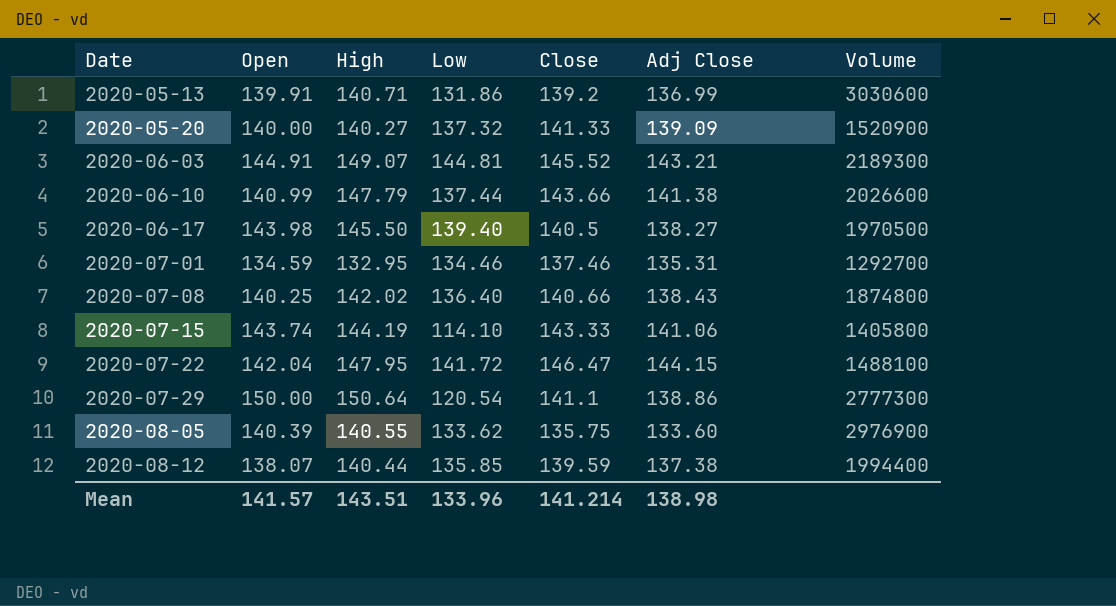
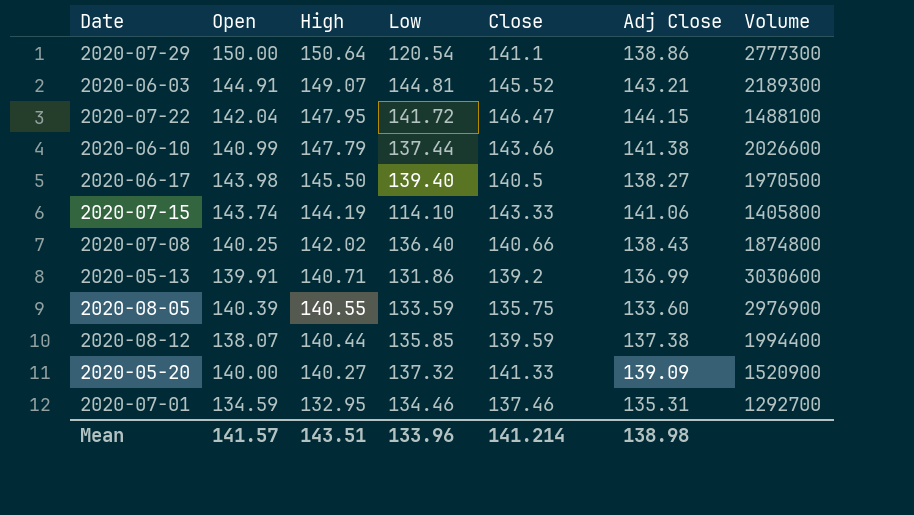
row order: Date ascending -> High descending
2020-08-05 | Low: 133.62 -> 133.59

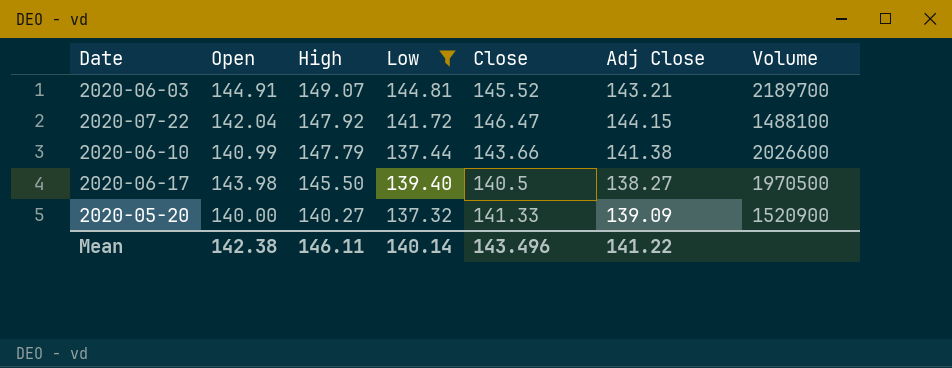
filter: none -> Low >= 137.32
2020-06-03 | Volume: 2189300 -> 2189700
2020-07-22 | High: 147.95 -> 147.92
Mean | Open: 141.57 -> 142.38
Mean | High: 143.51 -> 146.11
Mean | Low: 133.96 -> 140.14
Mean | Close: 141.214 -> 143.496
Mean | Adj Close: 138.98 -> 141.22

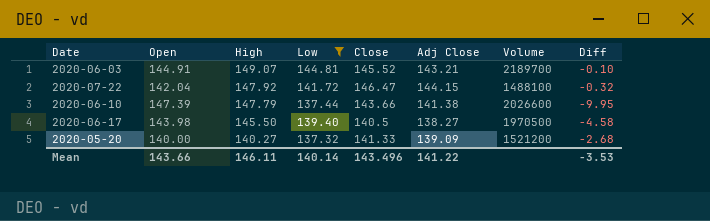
column Diff | formula: none -> [Low] - [Open]
2020-06-10 | Open: 140.99 -> 147.39
2020-05-20 | Volume: 1520900 -> 1521200
Mean | Open: 142.38 -> 143.66

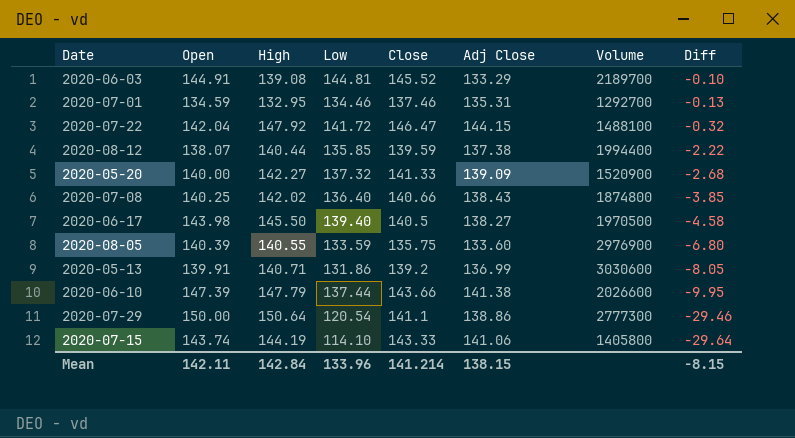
filter: Low >= 137.32 -> none
row order: High descending -> Diff descending
2020-06-03 | High: 149.07 -> 139.08
2020-06-03 | Adj Close: 143.21 -> 133.29
2020-05-20 | High: 140.27 -> 142.27
2020-05-20 | Volume: 1521200 -> 1520900
Mean | Open: 143.66 -> 142.11
Mean | High: 146.11 -> 142.84
Mean | Low: 140.14 -> 133.96
Mean | Close: 143.496 -> 141.214
Mean | Adj Close: 141.22 -> 138.15
Mean | Diff: -3.53 -> -8.15

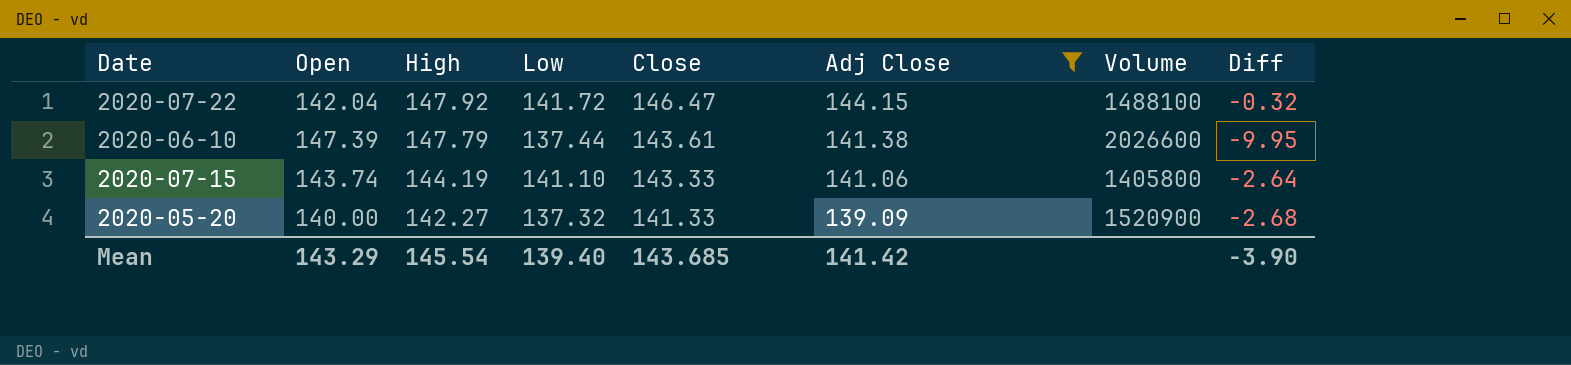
filter: none -> Adj Close >= 139.09
row order: Diff descending -> High descending
2020-06-10 | Close: 143.66 -> 143.61
2020-07-15 | Low: 114.10 -> 141.10
2020-07-15 | Diff: -29.64 -> -2.64
Mean | Open: 142.11 -> 143.29
Mean | High: 142.84 -> 145.54
Mean | Low: 133.96 -> 139.40
Mean | Close: 141.214 -> 143.685
Mean | Adj Close: 138.15 -> 141.42
Mean | Diff: -8.15 -> -3.90

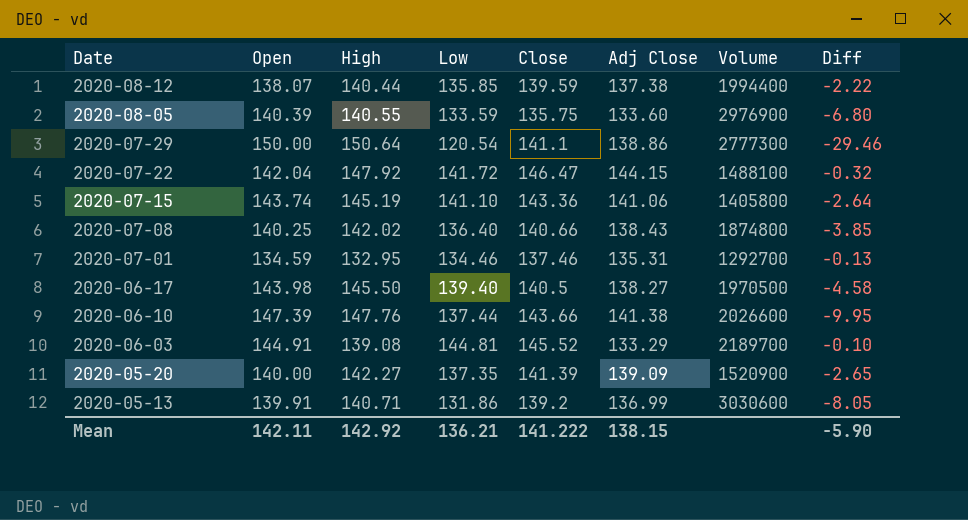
filter: Adj Close >= 139.09 -> none
row order: High descending -> Date descending
2020-07-15 | High: 144.19 -> 145.19
2020-07-15 | Close: 143.33 -> 143.36
2020-06-10 | High: 147.79 -> 147.76
2020-06-10 | Close: 143.61 -> 143.66
2020-05-20 | Low: 137.32 -> 137.35
2020-05-20 | Close: 141.33 -> 141.39
2020-05-20 | Diff: -2.68 -> -2.65
Mean | Open: 143.29 -> 142.11
Mean | High: 145.54 -> 142.92
Mean | Low: 139.40 -> 136.21
Mean | Close: 143.685 -> 141.222
Mean | Adj Close: 141.42 -> 138.15
Mean | Diff: -3.90 -> -5.90

